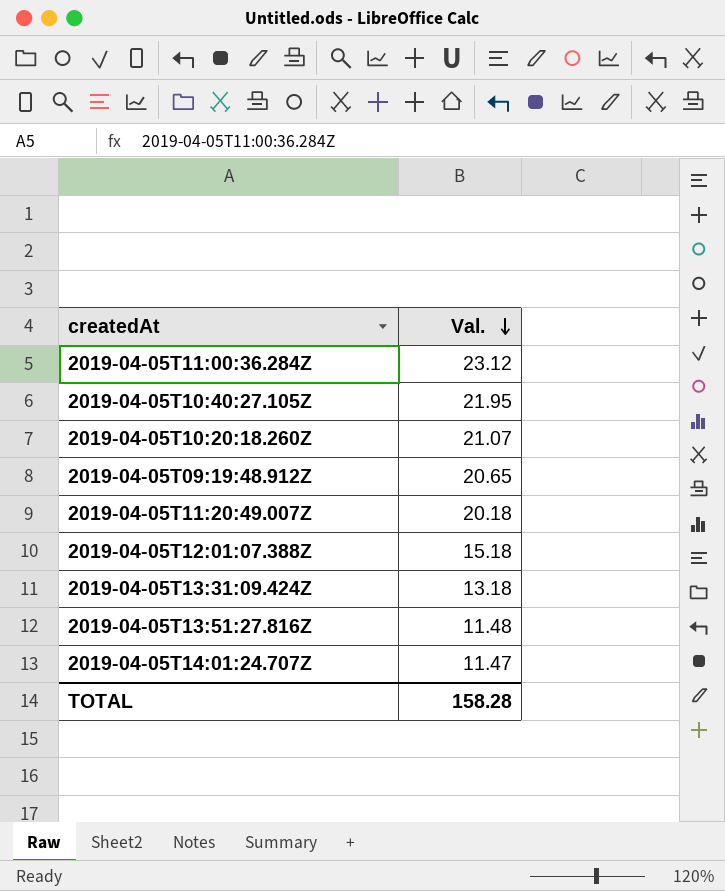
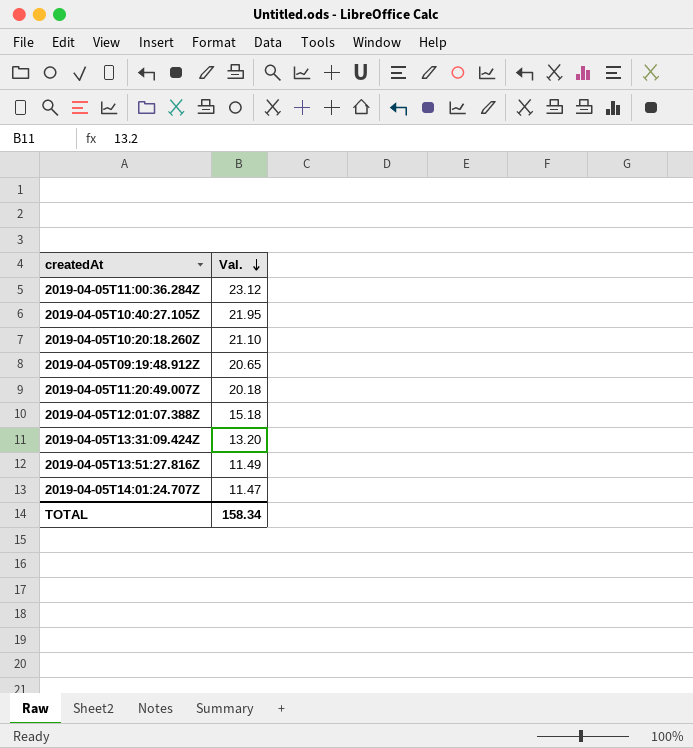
2019-04-05T10:20:18.260Z | Val.: 21.07 -> 21.10
2019-04-05T13:31:09.424Z | Val.: 13.18 -> 13.20
2019-04-05T13:51:27.816Z | Val.: 11.48 -> 11.49
TOTAL | Val.: 158.28 -> 158.34

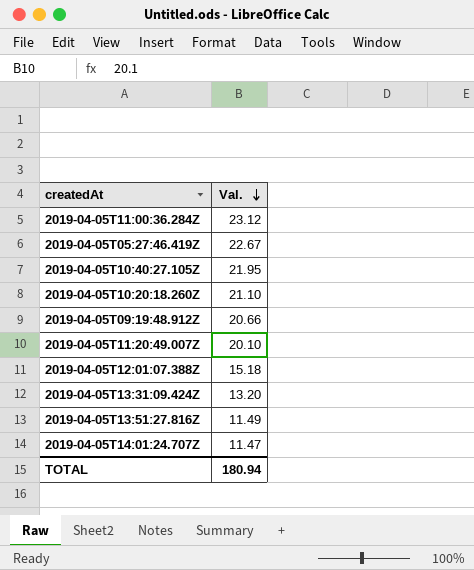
row 2019-04-05T05:27:46.419Z: none -> 22.67
2019-04-05T09:19:48.912Z | Val.: 20.65 -> 20.66
2019-04-05T11:20:49.007Z | Val.: 20.18 -> 20.10
TOTAL | Val.: 158.34 -> 180.94

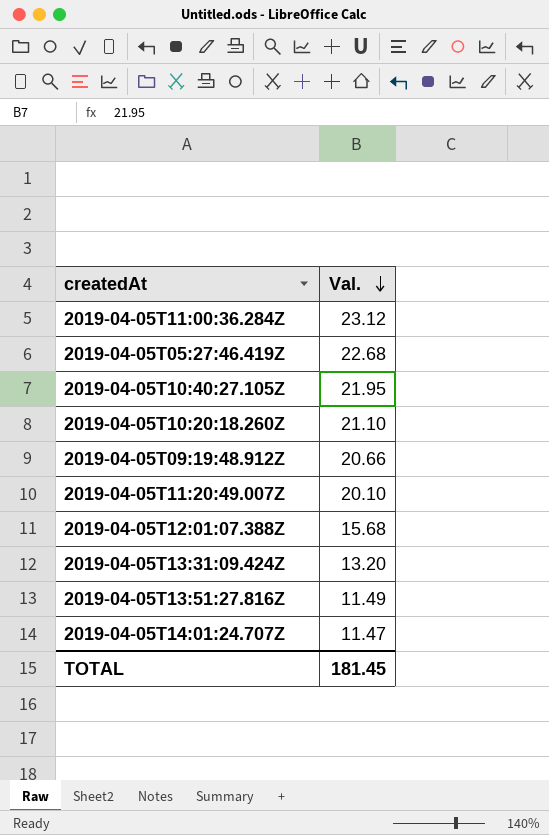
2019-04-05T05:27:46.419Z | Val.: 22.67 -> 22.68
2019-04-05T12:01:07.388Z | Val.: 15.18 -> 15.68
TOTAL | Val.: 180.94 -> 181.45

